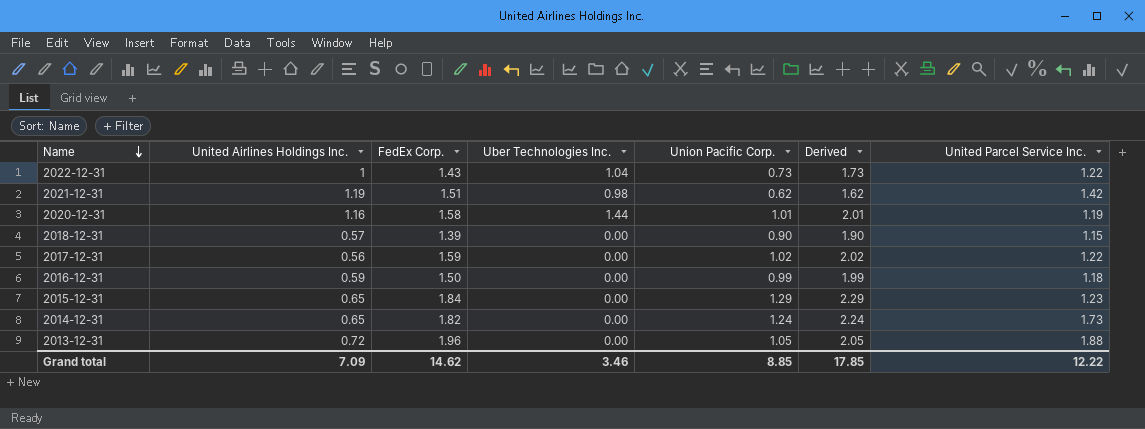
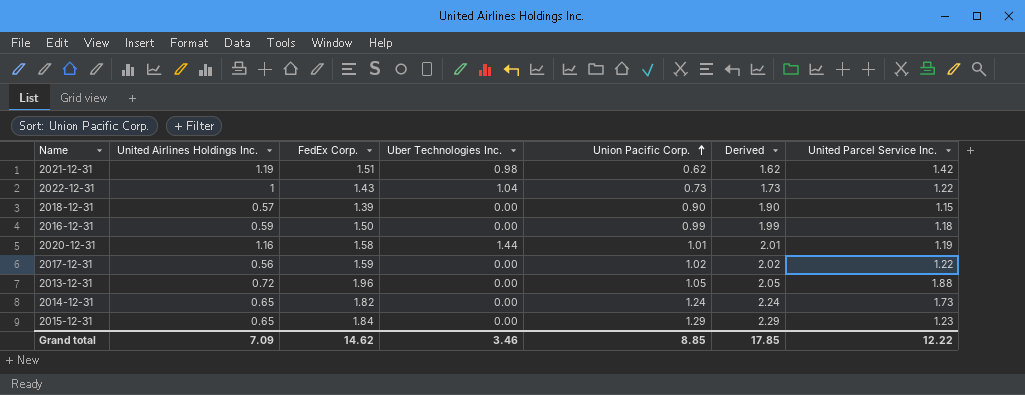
row order: Name descending -> Union Pacific Corp. ascending

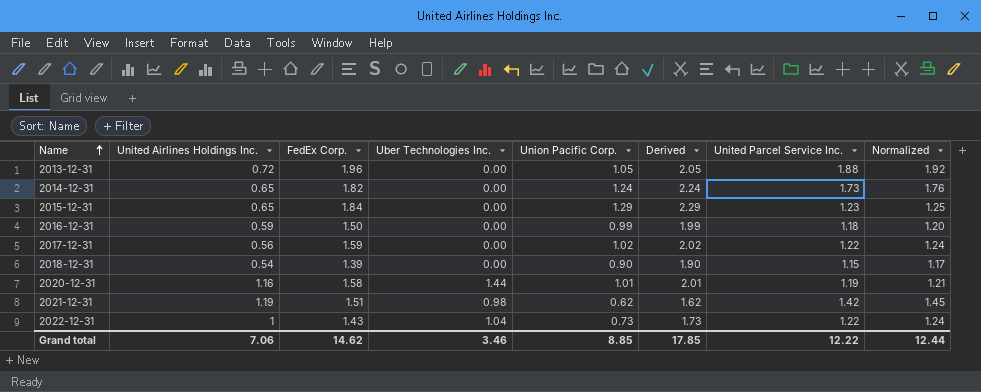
row order: Union Pacific Corp. ascending -> Name ascending
column Normalized | formula: none -> [United Parcel Service Inc.] * 1.02
2018-12-31 | United Airlines Holdings Inc.: 0.57 -> 0.54
Grand total | United Airlines Holdings Inc.: 7.09 -> 7.06

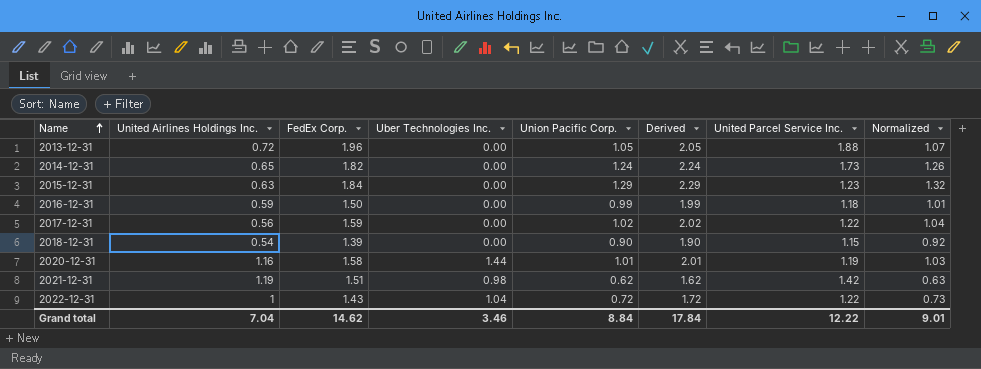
column Normalized | formula: [United Parcel Service Inc.] * 1.02 -> [Union Pacific Corp.] * 1.02
2015-12-31 | United Airlines Holdings Inc.: 0.65 -> 0.63
2022-12-31 | Union Pacific Corp.: 0.73 -> 0.72
2022-12-31 | Derived: 1.73 -> 1.72
Grand total | United Airlines Holdings Inc.: 7.06 -> 7.04
Grand total | Union Pacific Corp.: 8.85 -> 8.84
Grand total | Derived: 17.85 -> 17.84
Grand total | Normalized: 12.44 -> 9.01

